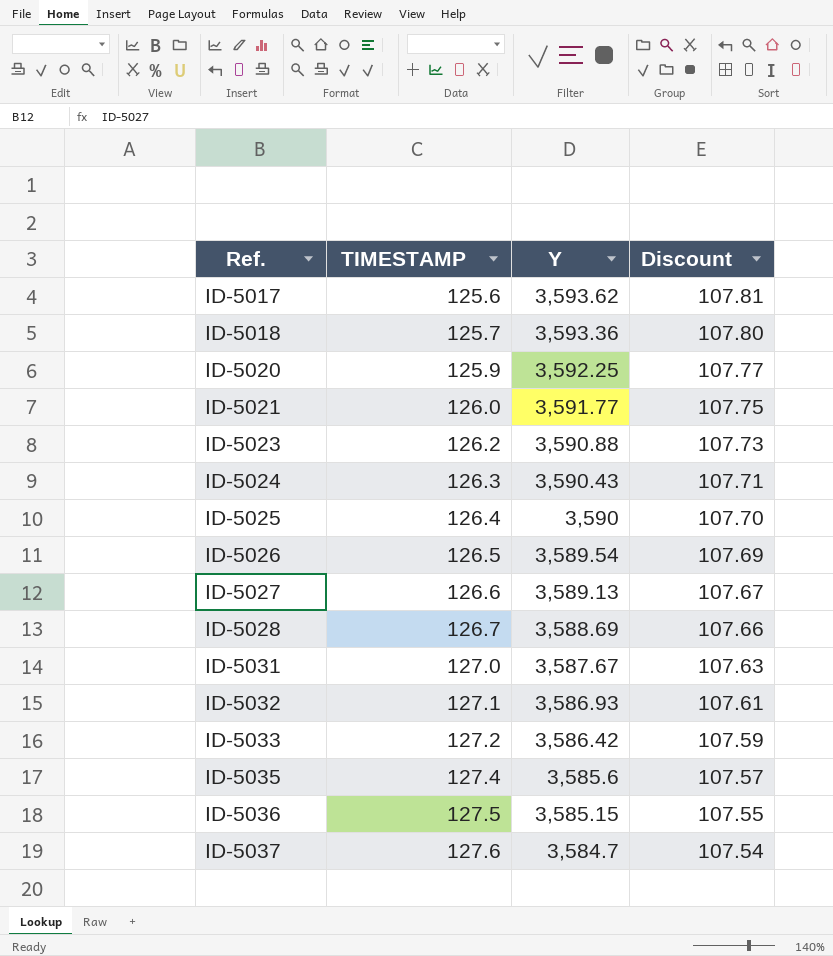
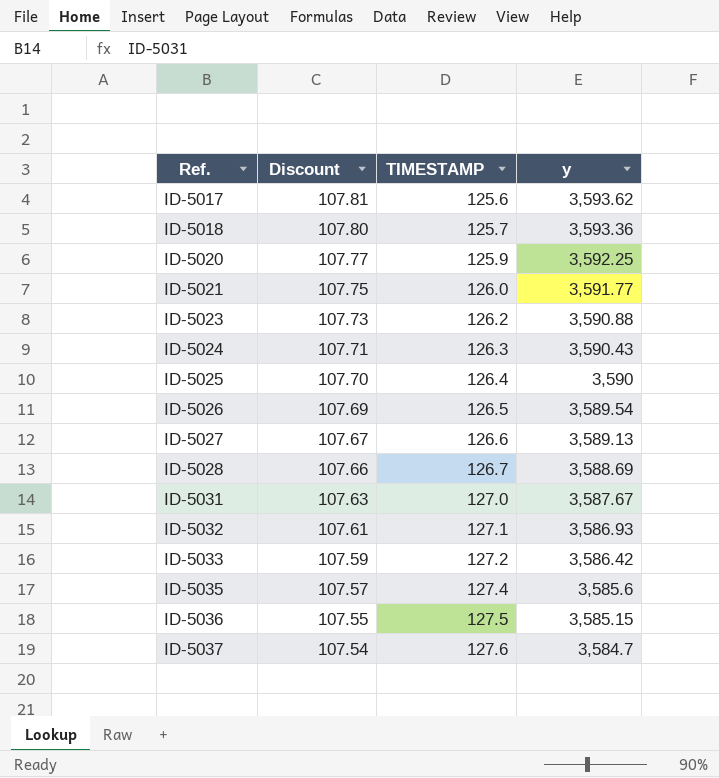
column Discount | position: 4 -> 2
column name: Y -> y

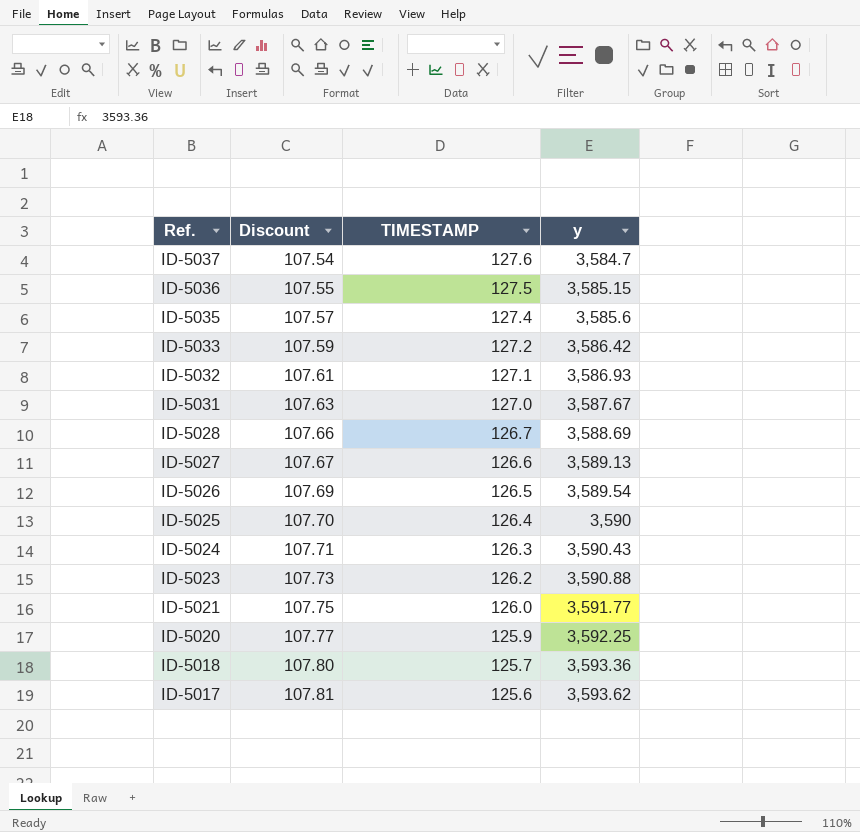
row order: Ref. ascending -> Ref. descending

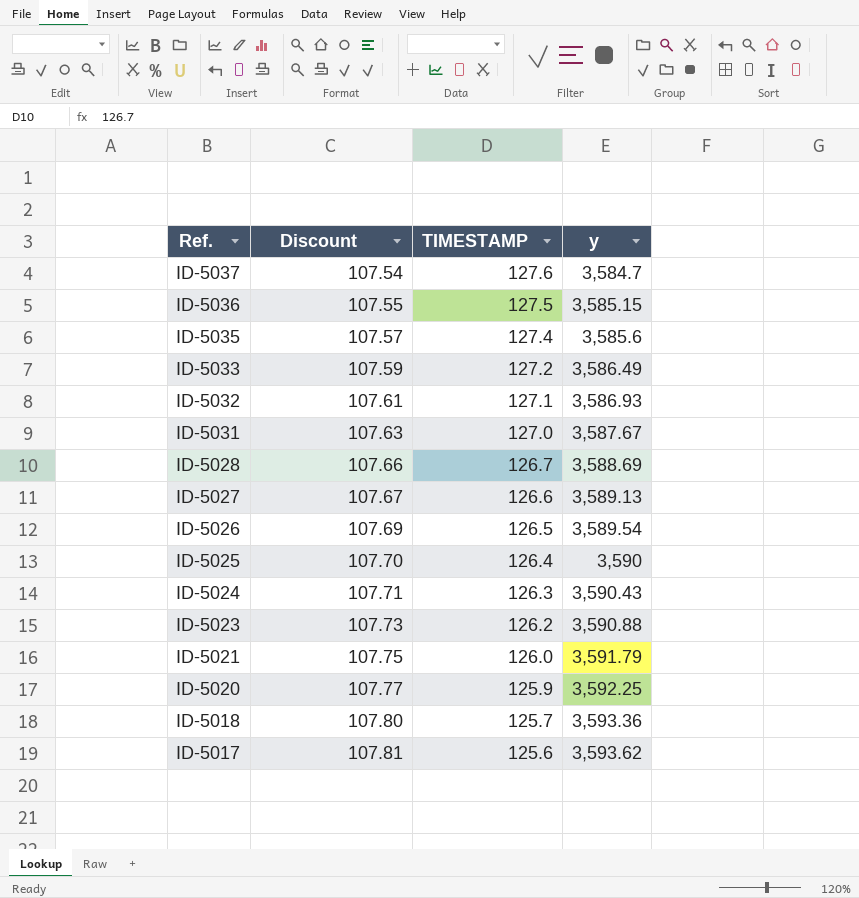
ID-5033 | y: 3,586.42 -> 3,586.49
ID-5021 | y: 3,591.77 -> 3,591.79

